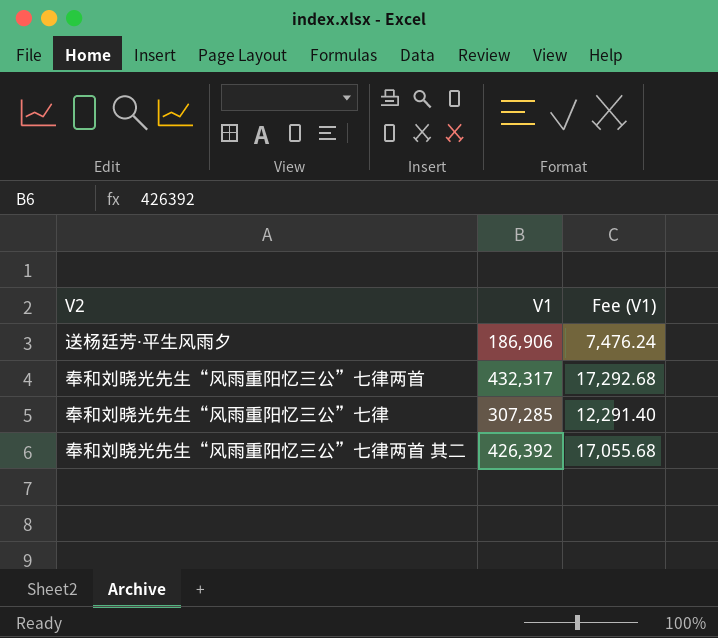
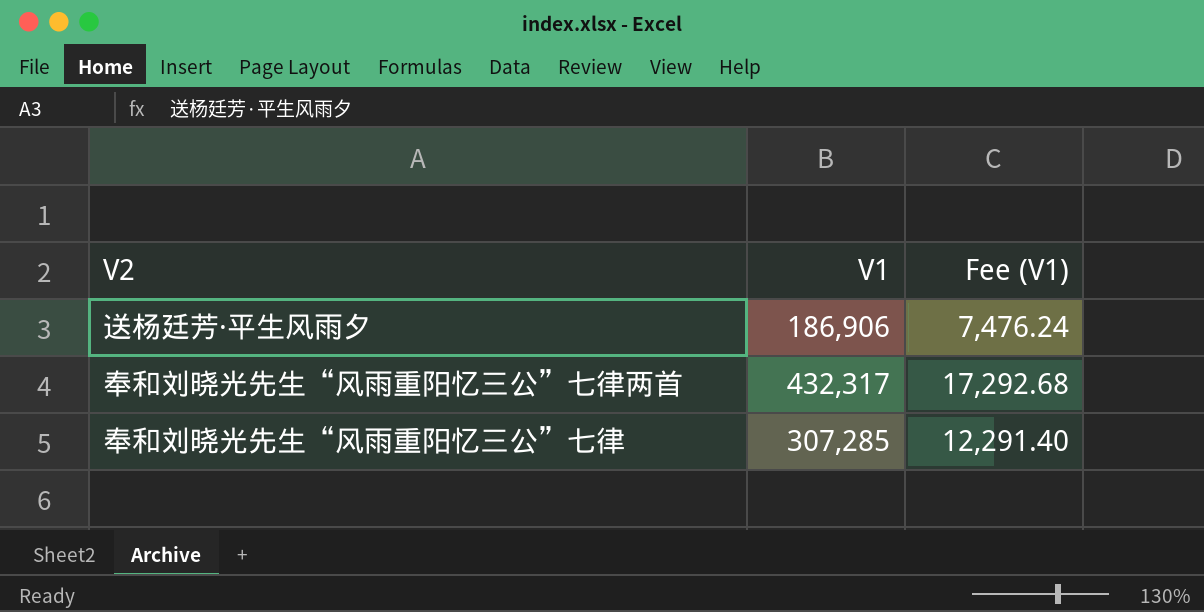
row 奉和刘晓光先生“风雨重阳忆三公”七律两首 其二: 426,392 | 17,055.68 -> none

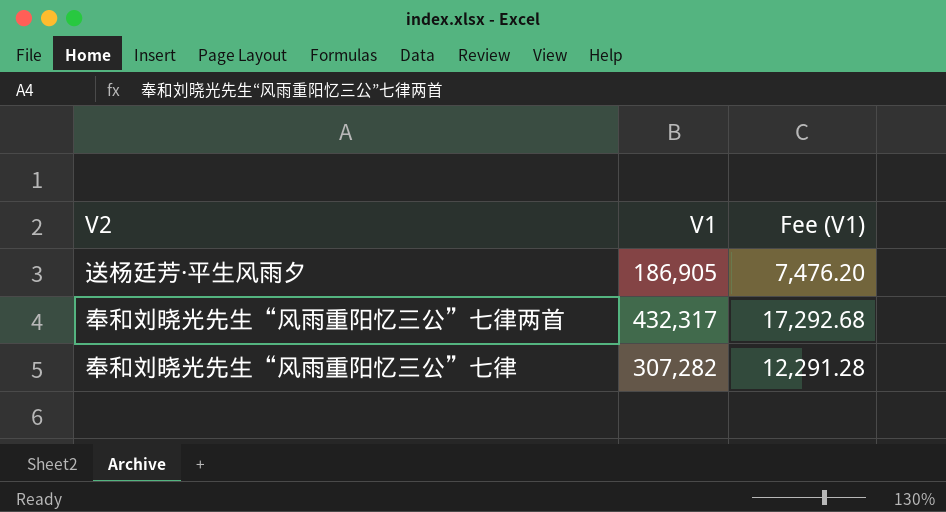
送杨廷芳·平生风雨夕 | V1: 186,906 -> 186,905
送杨廷芳·平生风雨夕 | Fee (V1): 7,476.24 -> 7,476.20
奉和刘晓光先生“风雨重阳忆三公”七律 | V1: 307,285 -> 307,282
奉和刘晓光先生“风雨重阳忆三公”七律 | Fee (V1): 12,291.40 -> 12,291.28

